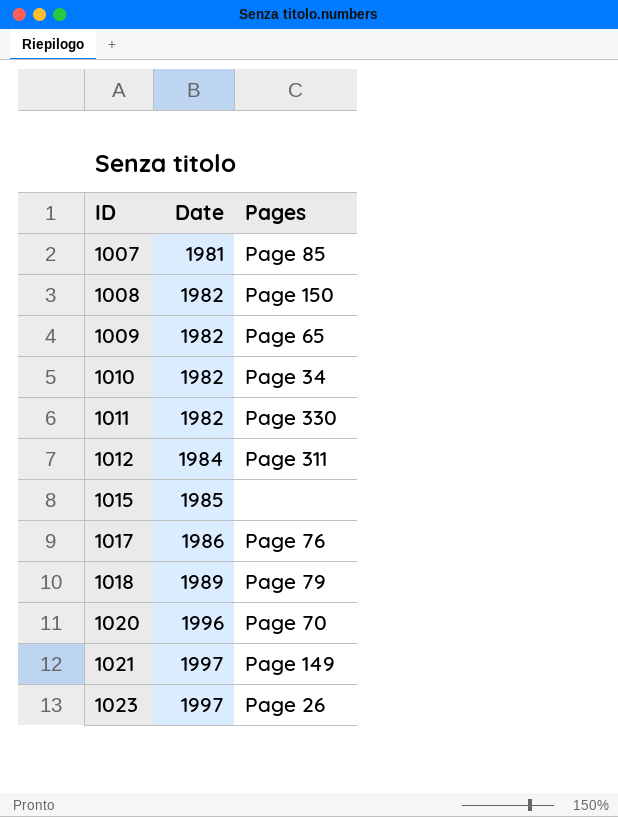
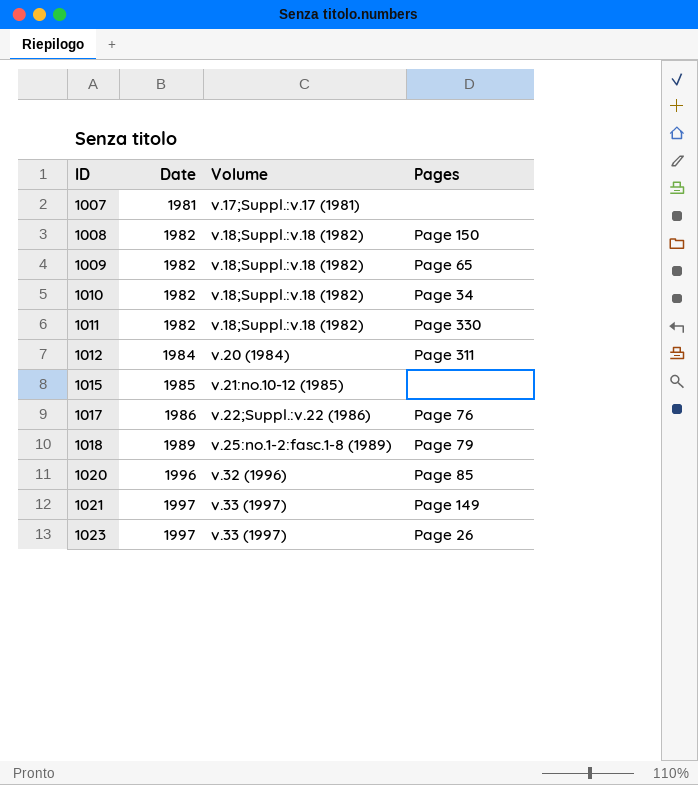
column Volume | position: none -> 3
1007 | Pages: Page 85 -> none
1020 | Pages: Page 70 -> Page 85

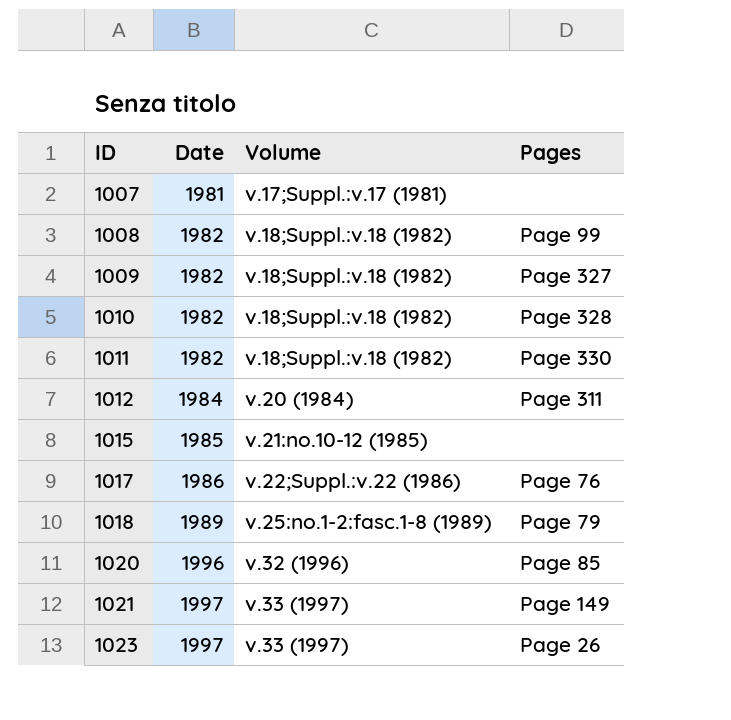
1008 | Pages: Page 150 -> Page 99
1009 | Pages: Page 65 -> Page 327
1010 | Pages: Page 34 -> Page 328

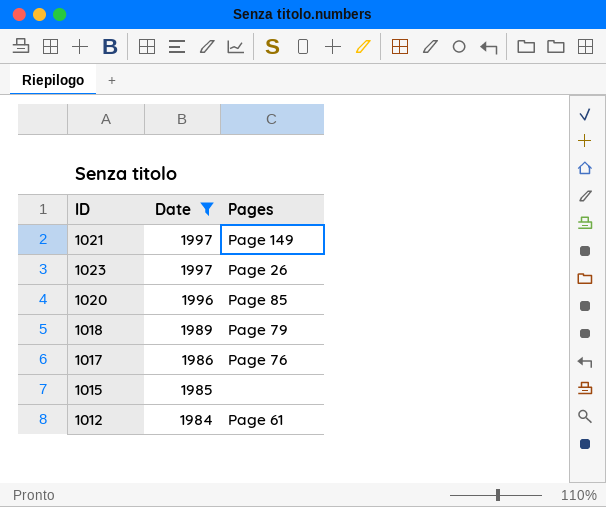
filter: none -> Date >= 1984
row order: ID ascending -> Date descending
column Volume | position: 3 -> none
1012 | Pages: Page 311 -> Page 61

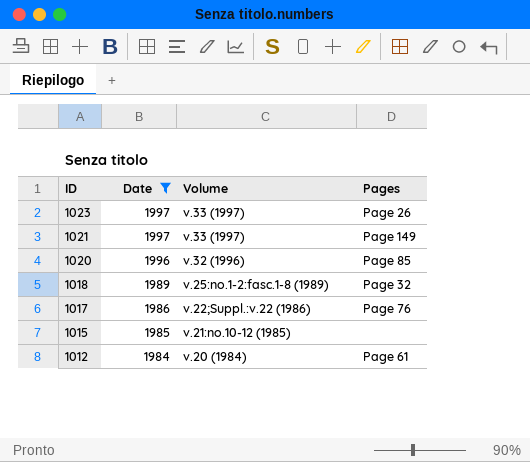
row order: Date descending -> ID descending
column Volume | position: none -> 3
1018 | Pages: Page 79 -> Page 32

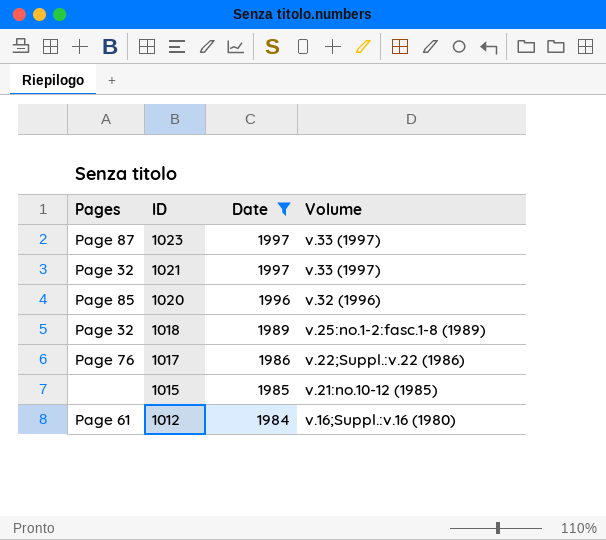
column Pages | position: 4 -> 1
1023 | Pages: Page 26 -> Page 87
1021 | Pages: Page 149 -> Page 32
1012 | Volume: v.20 (1984) -> v.16;Suppl.:v.16 (1980)

